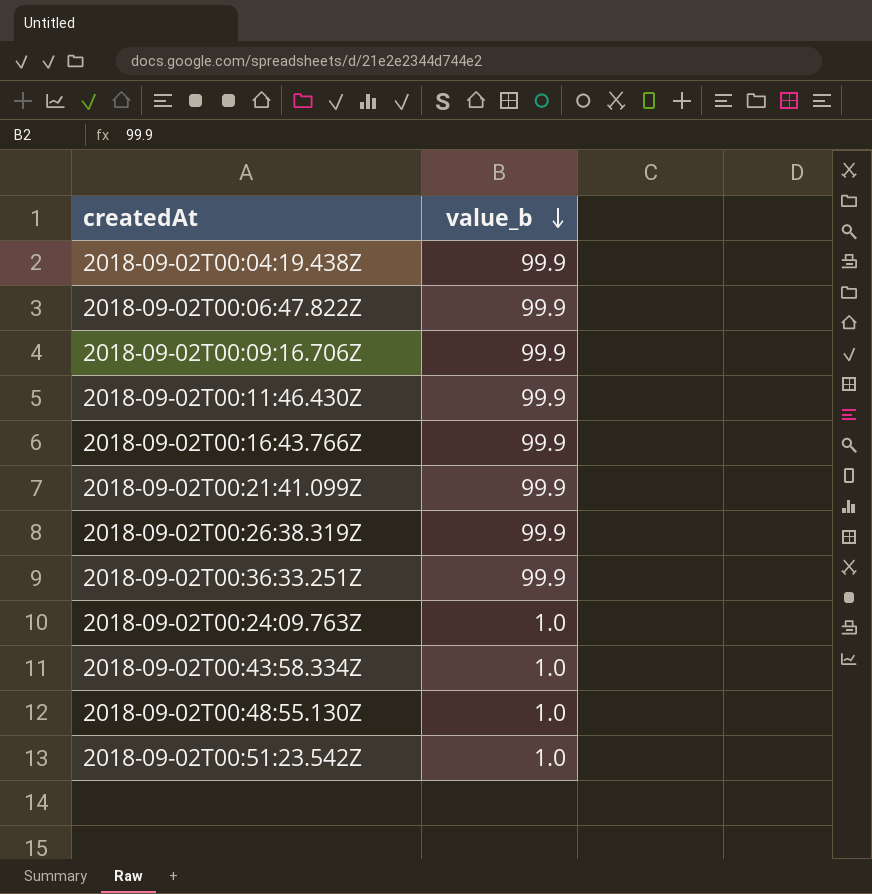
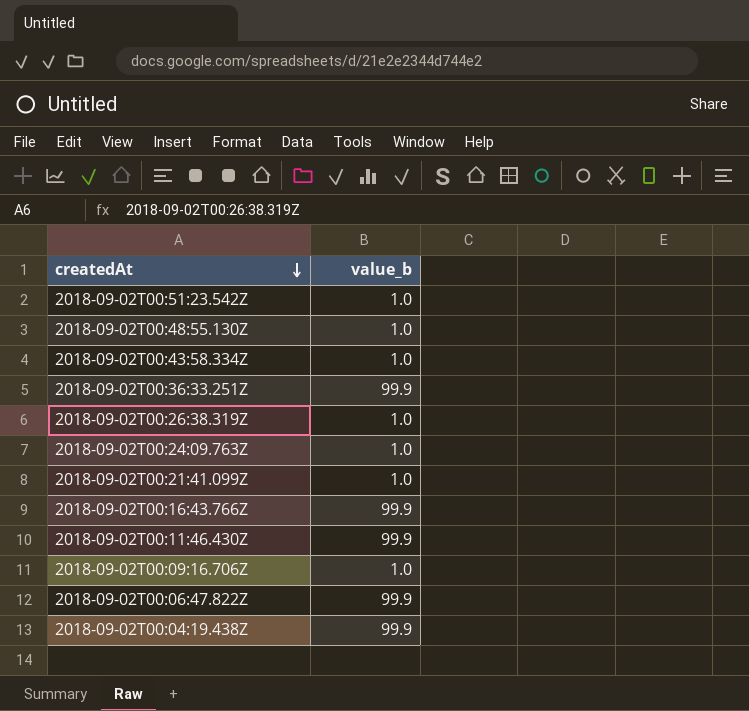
row order: value_b descending -> createdAt descending
2018-09-02T00:26:38.319Z | value_b: 99.9 -> 1.0
2018-09-02T00:21:41.099Z | value_b: 99.9 -> 1.0
2018-09-02T00:09:16.706Z | value_b: 99.9 -> 1.0

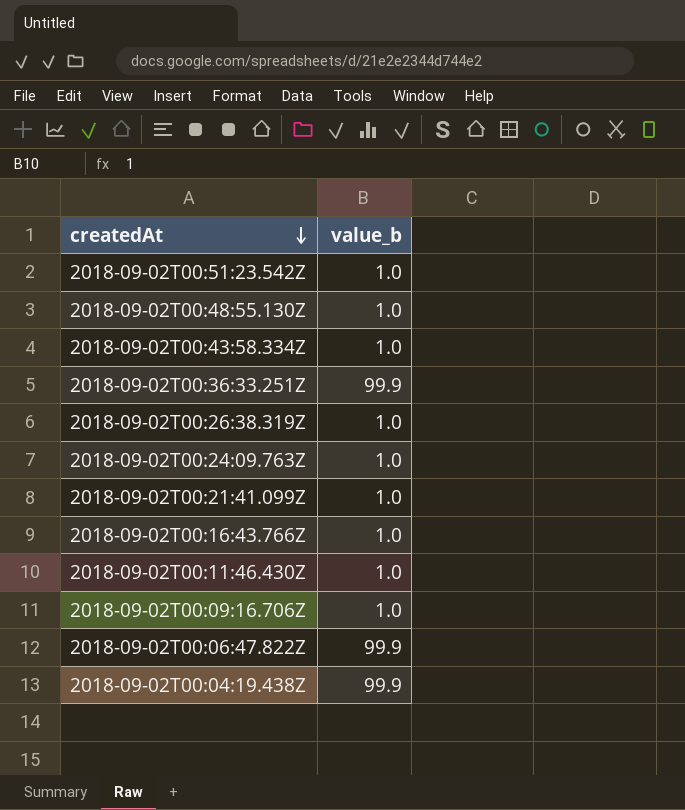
2018-09-02T00:16:43.766Z | value_b: 99.9 -> 1.0
2018-09-02T00:11:46.430Z | value_b: 99.9 -> 1.0

